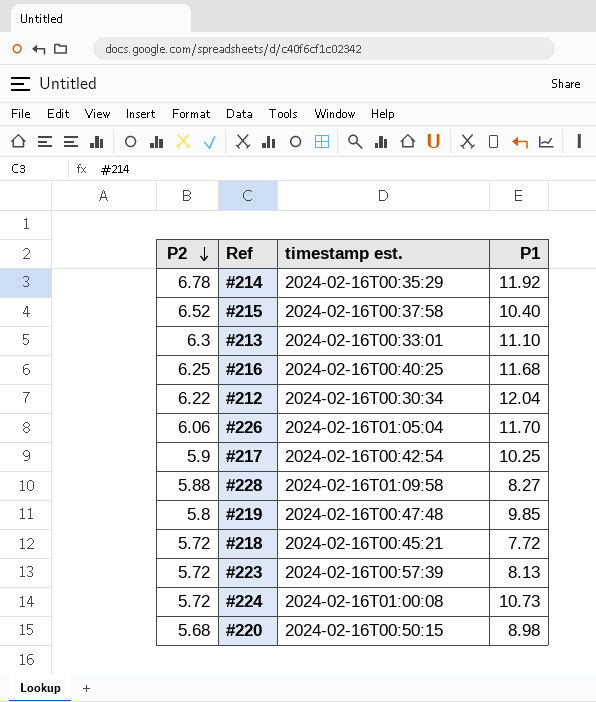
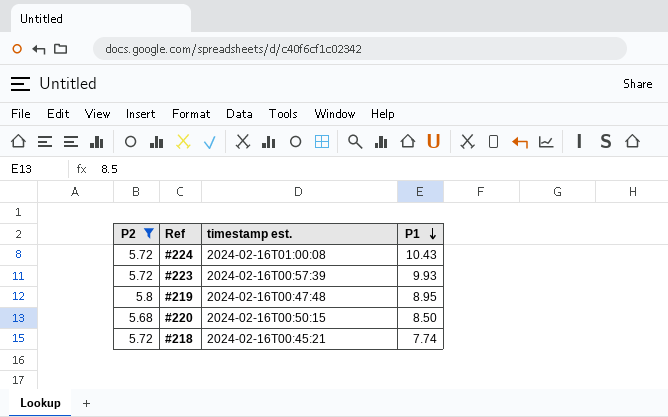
filter: none -> P2 <= 5.8
row order: P2 descending -> P1 descending
#224 | P1: 10.73 -> 10.43
#223 | P1: 8.13 -> 9.93
#219 | P1: 9.85 -> 8.95
#220 | P1: 8.98 -> 8.50
#218 | P1: 7.72 -> 7.74

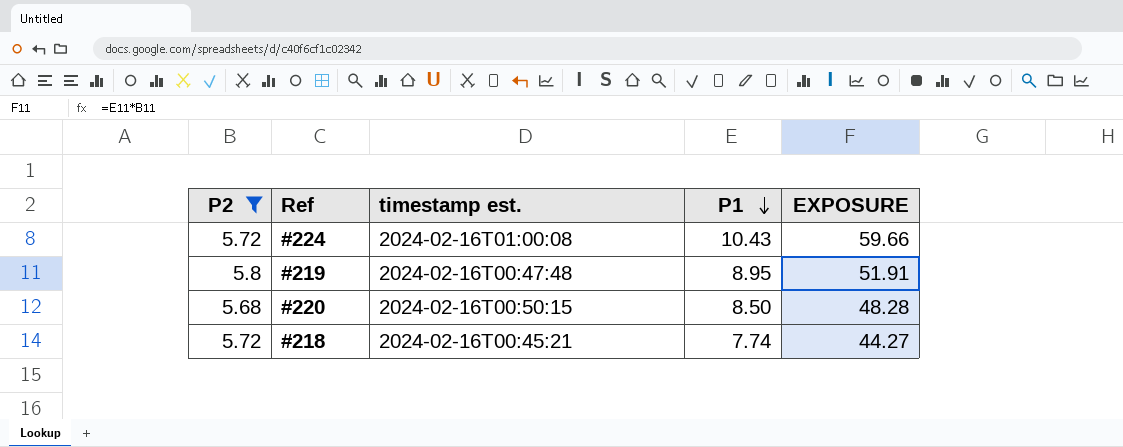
column EXPOSURE | formula: none -> [P2] * [P1]
row #223: 5.72 | 2024-02-16T00:57:39 | 9.93 -> none

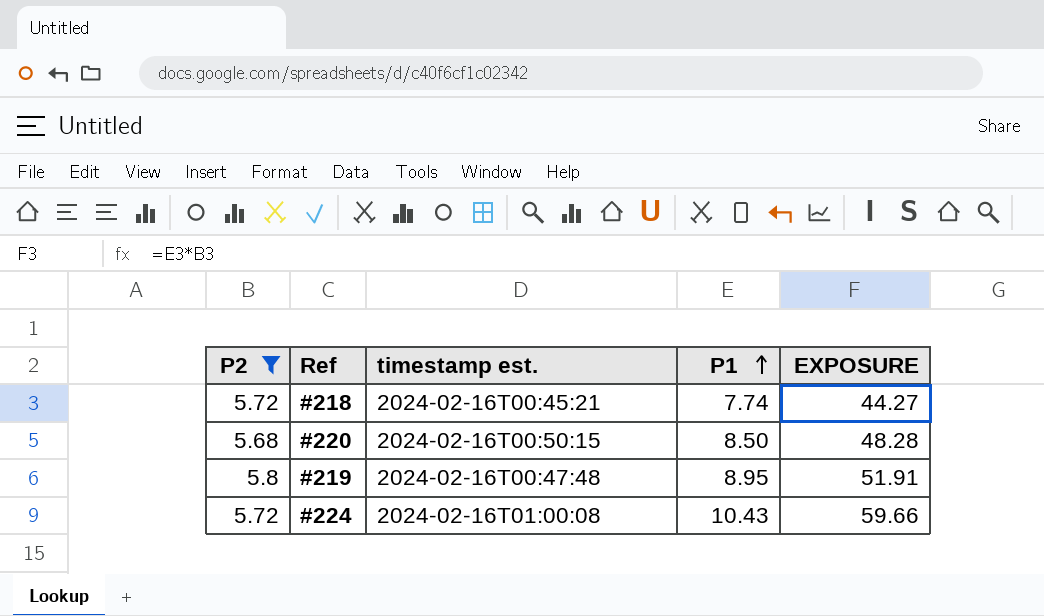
row order: P1 descending -> P1 ascending

